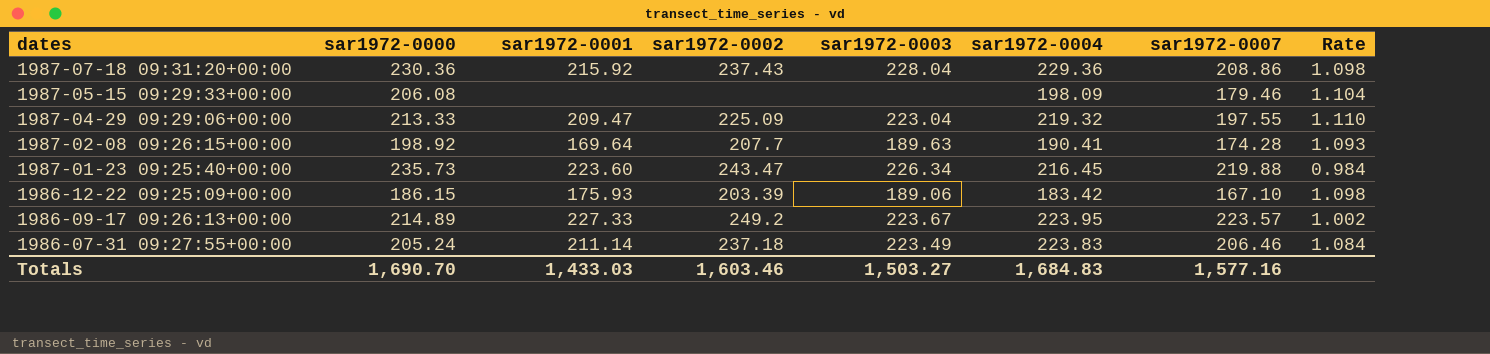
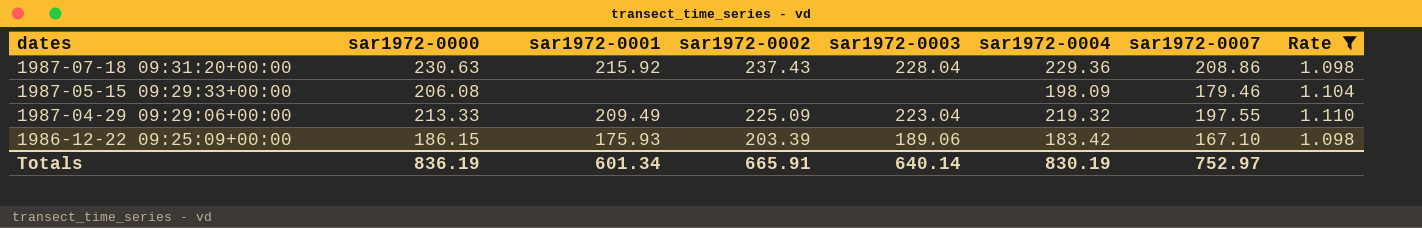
filter: none -> Rate >= 1.098
1987-07-18 09:31:20+00:00 | sar1972-0000: 230.36 -> 230.63
1987-04-29 09:29:06+00:00 | sar1972-0001: 209.47 -> 209.49
Totals | sar1972-0000: 1,690.70 -> 836.19
Totals | sar1972-0001: 1,433.03 -> 601.34
Totals | sar1972-0002: 1,603.46 -> 665.91
Totals | sar1972-0003: 1,503.27 -> 640.14
Totals | sar1972-0004: 1,684.83 -> 830.19
Totals | sar1972-0007: 1,577.16 -> 752.97

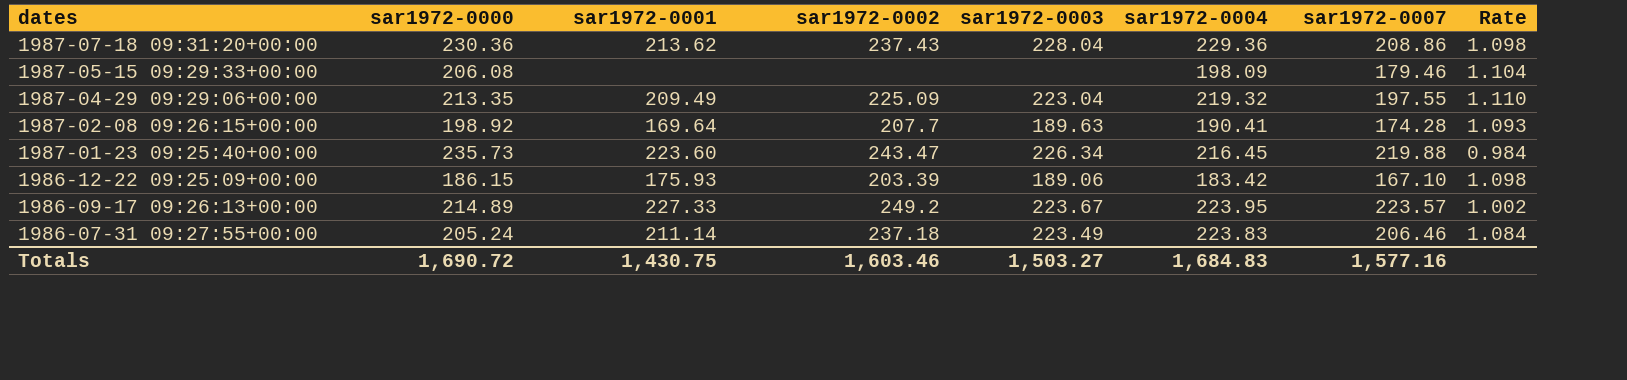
filter: Rate >= 1.098 -> none
1987-07-18 09:31:20+00:00 | sar1972-0000: 230.63 -> 230.36
1987-07-18 09:31:20+00:00 | sar1972-0001: 215.92 -> 213.62
1987-04-29 09:29:06+00:00 | sar1972-0000: 213.33 -> 213.35
Totals | sar1972-0000: 836.19 -> 1,690.72
Totals | sar1972-0001: 601.34 -> 1,430.75
Totals | sar1972-0002: 665.91 -> 1,603.46
Totals | sar1972-0003: 640.14 -> 1,503.27
Totals | sar1972-0004: 830.19 -> 1,684.83
Totals | sar1972-0007: 752.97 -> 1,577.16

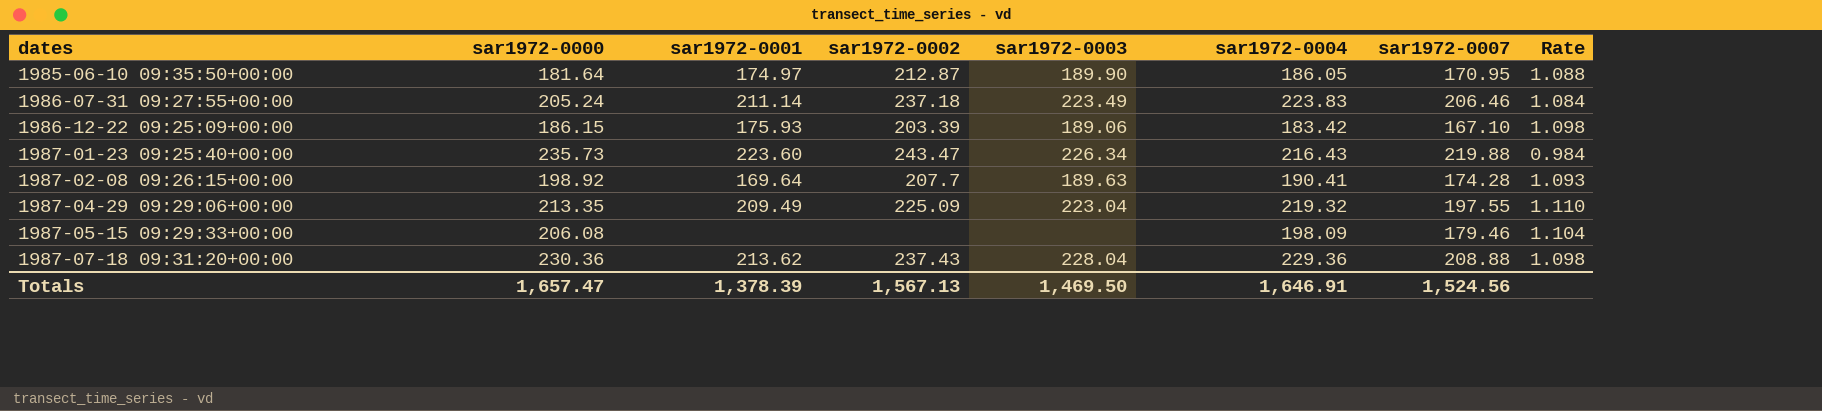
row order: dates descending -> dates ascending
row 1986-09-17 09:26:13+00:00: 214.89 | 227.33 | 249.2 | 223.67 | 223.95 | 223.57 | 1.002 -> none
row 1985-06-10 09:35:50+00:00: none -> 181.64 | 174.97 | 212.87 | 189.90 | 186.05 | 170.95 | 1.088
1987-01-23 09:25:40+00:00 | sar1972-0004: 216.45 -> 216.43
1987-07-18 09:31:20+00:00 | sar1972-0007: 208.86 -> 208.88
Totals | sar1972-0000: 1,690.72 -> 1,657.47
Totals | sar1972-0001: 1,430.75 -> 1,378.39
Totals | sar1972-0002: 1,603.46 -> 1,567.13
Totals | sar1972-0003: 1,503.27 -> 1,469.50
Totals | sar1972-0004: 1,684.83 -> 1,646.91
Totals | sar1972-0007: 1,577.16 -> 1,524.56

